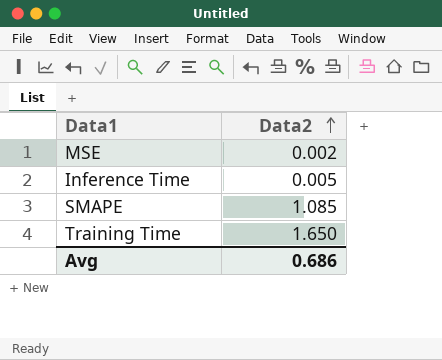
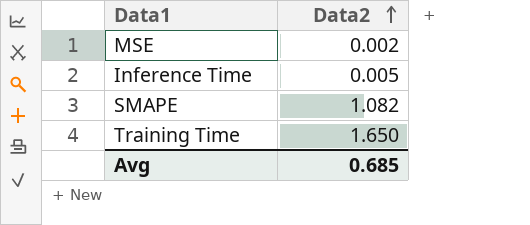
SMAPE | Data2: 1.085 -> 1.082
Avg | Data2: 0.686 -> 0.685

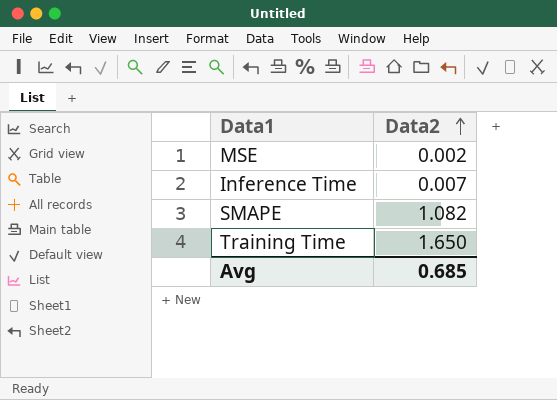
Inference Time | Data2: 0.005 -> 0.007

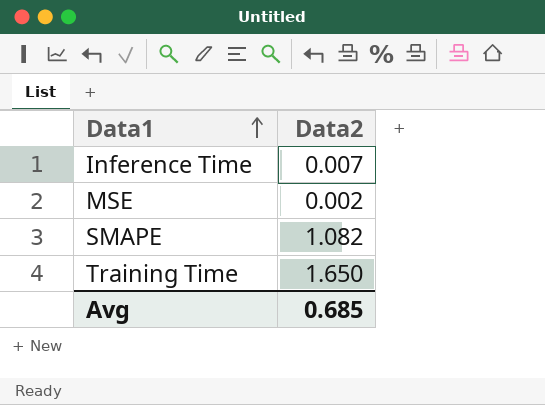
row order: Data2 ascending -> Data1 ascending

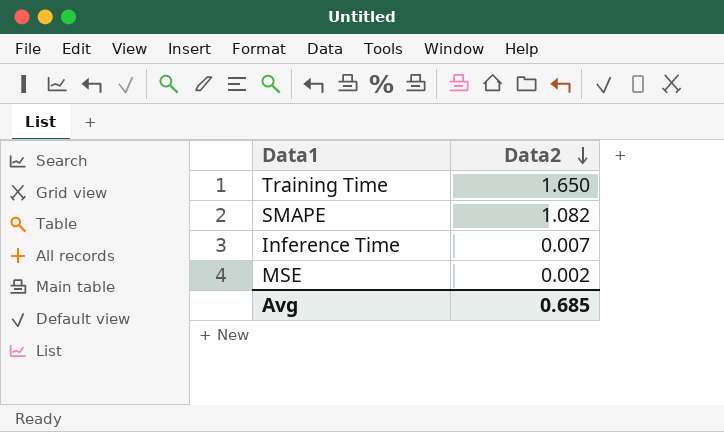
row order: Data1 ascending -> Data2 descending

